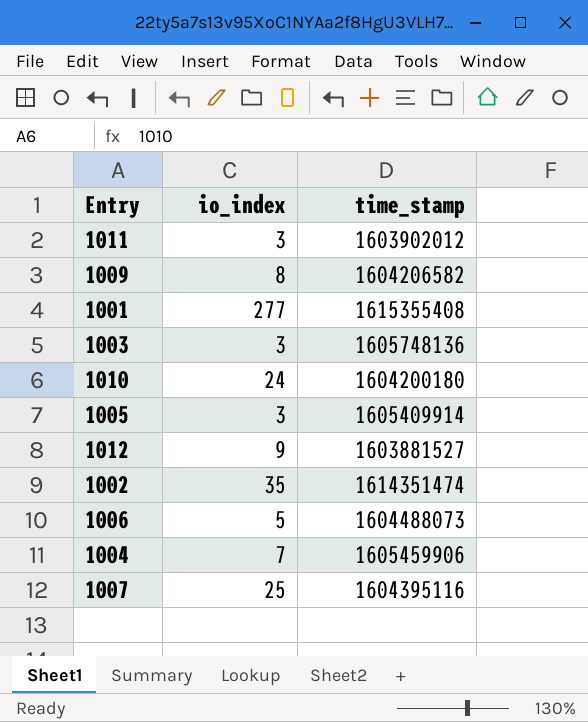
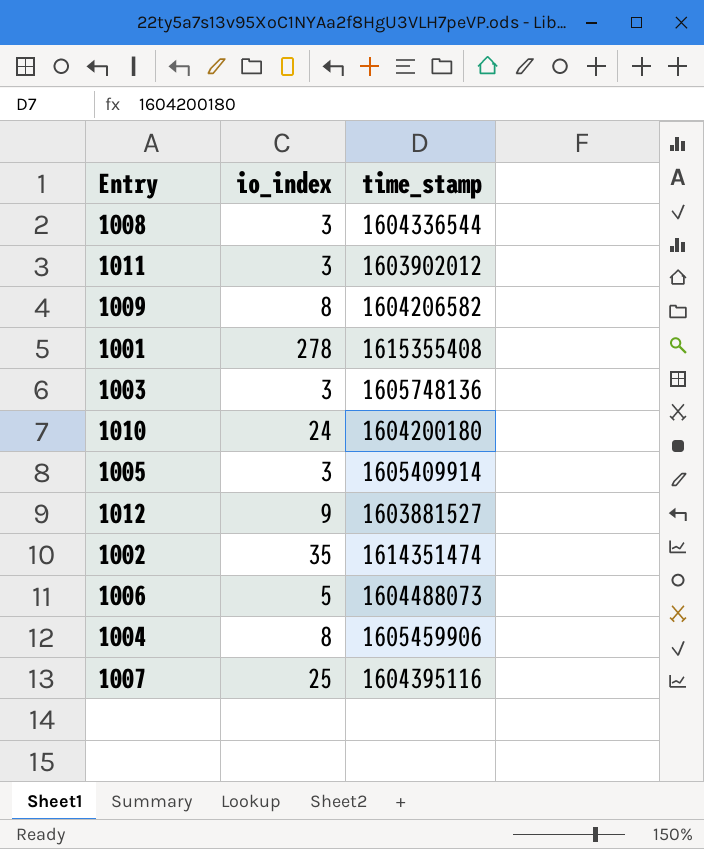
row 1008: none -> 3 | 1604336544
1001 | io_index: 277 -> 278
1004 | io_index: 7 -> 8

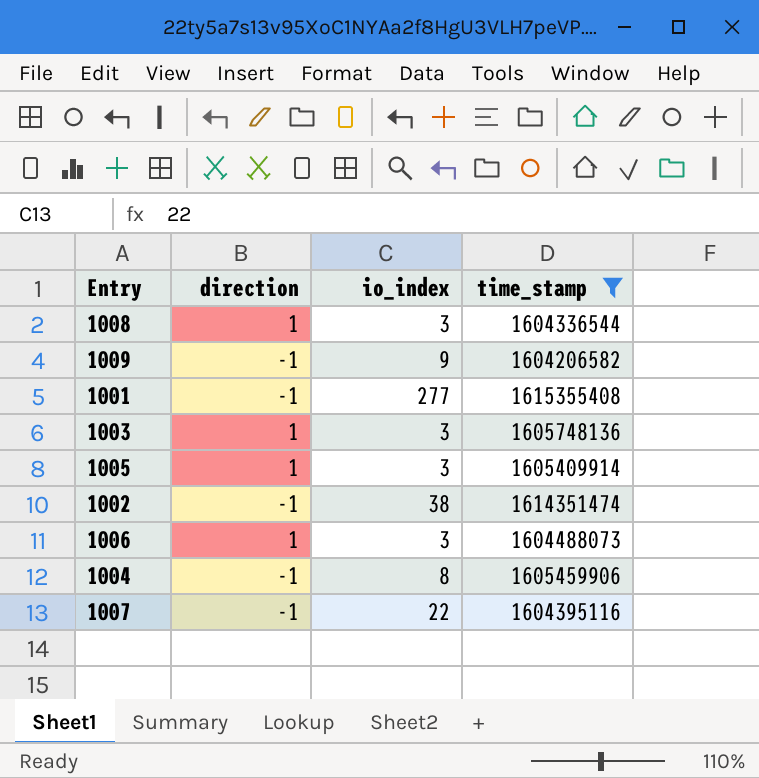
filter: none -> time_stamp >= 1604206582
column direction | position: none -> 2
1009 | io_index: 8 -> 9
1001 | io_index: 278 -> 277
1002 | io_index: 35 -> 38
1006 | io_index: 5 -> 3
1007 | io_index: 25 -> 22

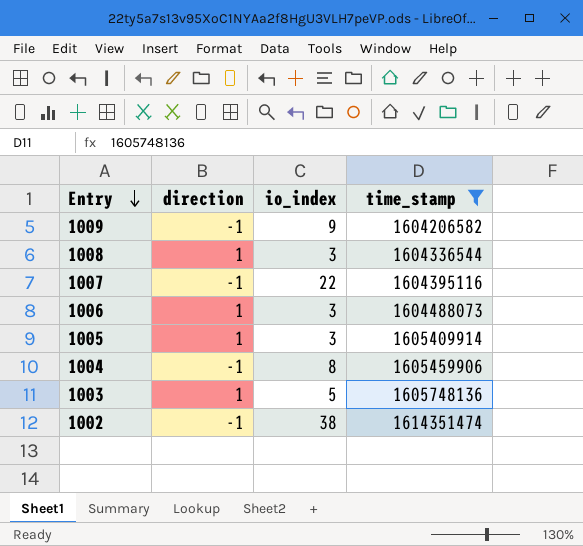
row order: none -> Entry descending
row 1001: -1 | 277 | 1615355408 -> none
1003 | io_index: 3 -> 5

